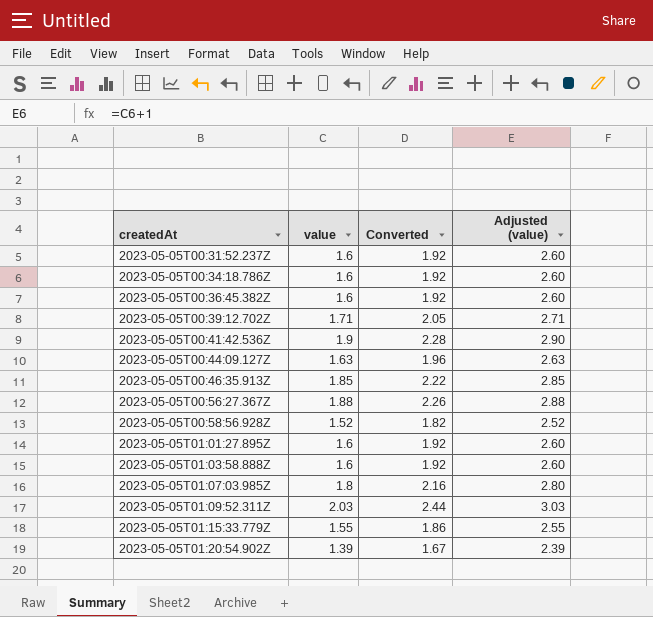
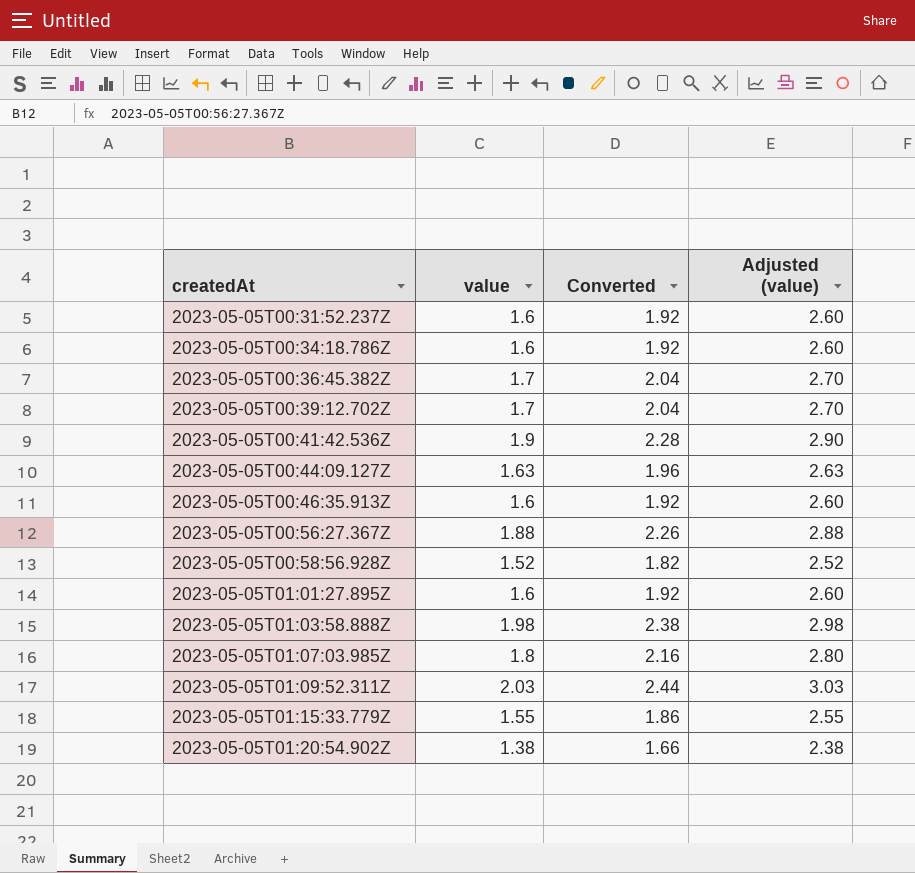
2023-05-05T00:36:45.382Z | value: 1.6 -> 1.7
2023-05-05T00:36:45.382Z | Converted: 1.92 -> 2.04
2023-05-05T00:36:45.382Z | Adjusted (value): 2.60 -> 2.70
2023-05-05T00:39:12.702Z | value: 1.71 -> 1.7
2023-05-05T00:39:12.702Z | Converted: 2.05 -> 2.04
2023-05-05T00:39:12.702Z | Adjusted (value): 2.71 -> 2.70
2023-05-05T00:46:35.913Z | value: 1.85 -> 1.6
2023-05-05T00:46:35.913Z | Converted: 2.22 -> 1.92
2023-05-05T00:46:35.913Z | Adjusted (value): 2.85 -> 2.60
2023-05-05T01:03:58.888Z | value: 1.6 -> 1.98
2023-05-05T01:03:58.888Z | Converted: 1.92 -> 2.38
2023-05-05T01:03:58.888Z | Adjusted (value): 2.60 -> 2.98
2023-05-05T01:20:54.902Z | value: 1.39 -> 1.38
2023-05-05T01:20:54.902Z | Converted: 1.67 -> 1.66
2023-05-05T01:20:54.902Z | Adjusted (value): 2.39 -> 2.38

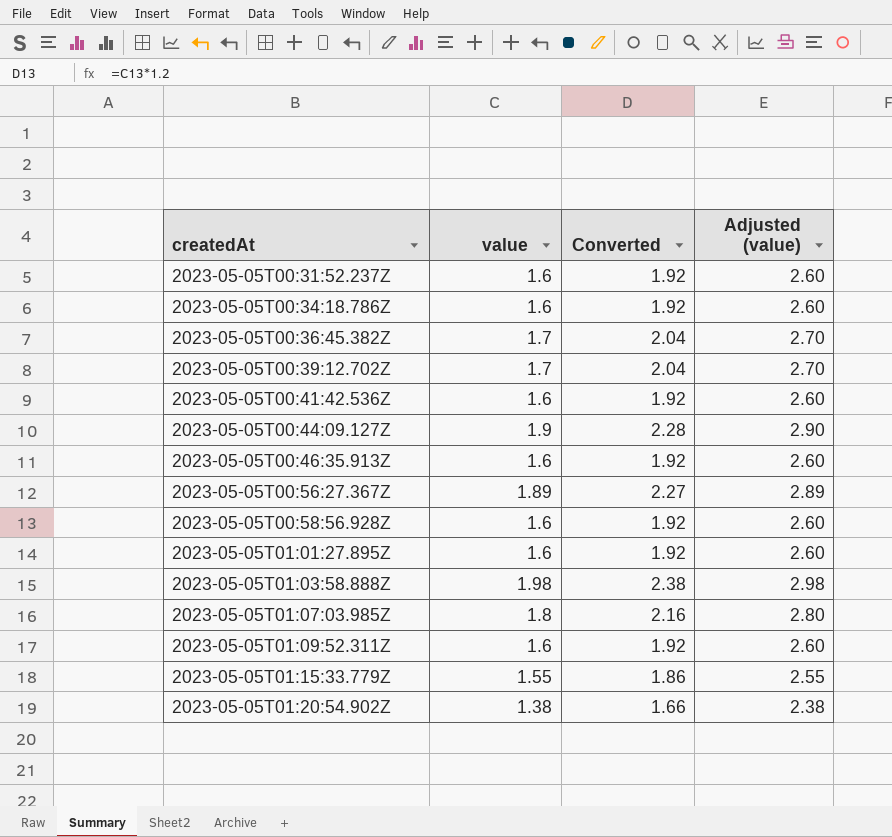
2023-05-05T00:41:42.536Z | value: 1.9 -> 1.6
2023-05-05T00:41:42.536Z | Converted: 2.28 -> 1.92
2023-05-05T00:41:42.536Z | Adjusted (value): 2.90 -> 2.60
2023-05-05T00:44:09.127Z | value: 1.63 -> 1.9
2023-05-05T00:44:09.127Z | Converted: 1.96 -> 2.28
2023-05-05T00:44:09.127Z | Adjusted (value): 2.63 -> 2.90
2023-05-05T00:56:27.367Z | value: 1.88 -> 1.89
2023-05-05T00:56:27.367Z | Converted: 2.26 -> 2.27
2023-05-05T00:56:27.367Z | Adjusted (value): 2.88 -> 2.89
2023-05-05T00:58:56.928Z | value: 1.52 -> 1.6
2023-05-05T00:58:56.928Z | Converted: 1.82 -> 1.92
2023-05-05T00:58:56.928Z | Adjusted (value): 2.52 -> 2.60
2023-05-05T01:09:52.311Z | value: 2.03 -> 1.6
2023-05-05T01:09:52.311Z | Converted: 2.44 -> 1.92
2023-05-05T01:09:52.311Z | Adjusted (value): 3.03 -> 2.60

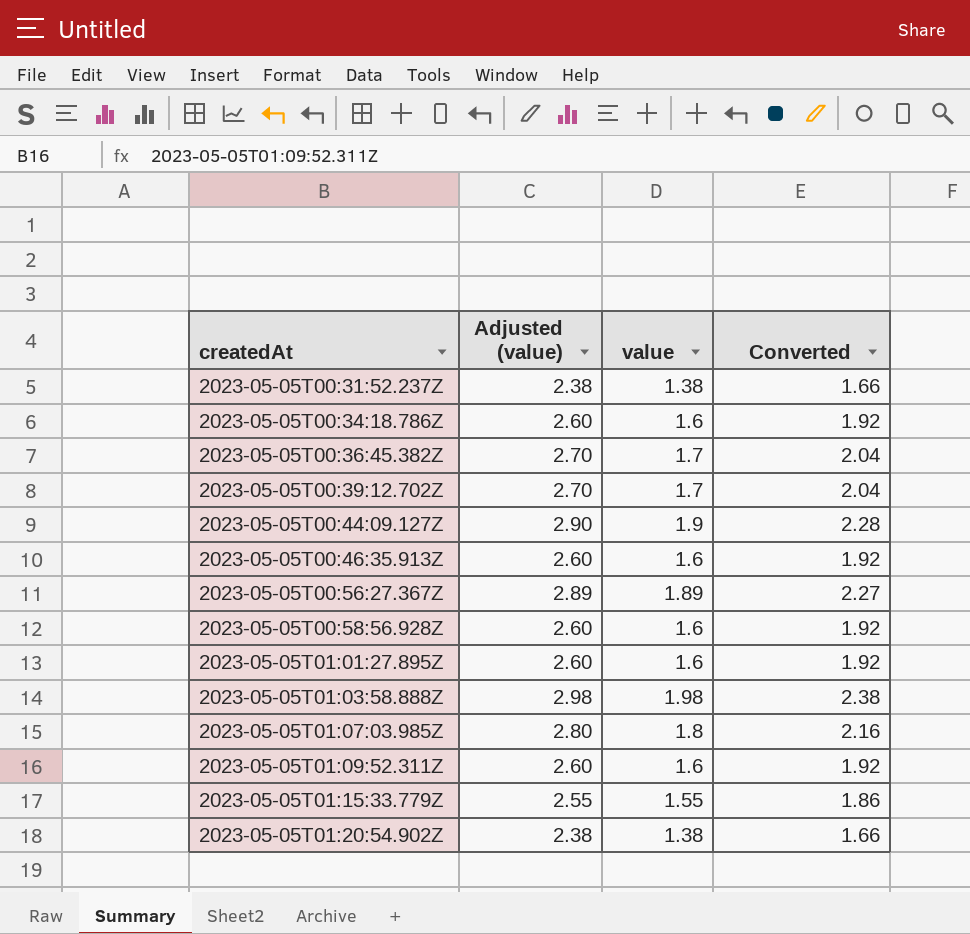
column Adjusted (value) | position: 4 -> 2
row 2023-05-05T00:41:42.536Z: 1.6 | 1.92 | 2.60 -> none
2023-05-05T00:31:52.237Z | Adjusted (value): 2.60 -> 2.38
2023-05-05T00:31:52.237Z | value: 1.6 -> 1.38
2023-05-05T00:31:52.237Z | Converted: 1.92 -> 1.66

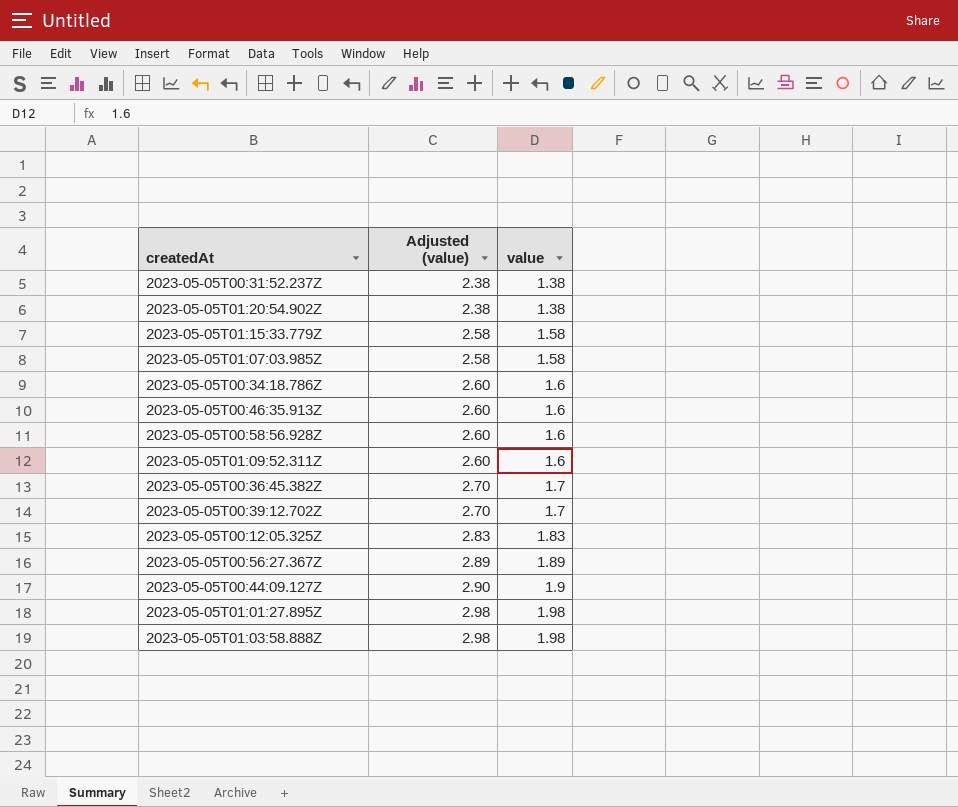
row order: createdAt ascending -> Adjusted (value) ascending
column Converted | formula: [value] * 1.2 -> none
2023-05-05T01:15:33.779Z | Adjusted (value): 2.55 -> 2.58
2023-05-05T01:15:33.779Z | value: 1.55 -> 1.58
2023-05-05T01:07:03.985Z | Adjusted (value): 2.80 -> 2.58
2023-05-05T01:07:03.985Z | value: 1.8 -> 1.58
row 2023-05-05T00:12:05.325Z: none -> 2.83 | 1.83
2023-05-05T01:01:27.895Z | Adjusted (value): 2.60 -> 2.98
2023-05-05T01:01:27.895Z | value: 1.6 -> 1.98

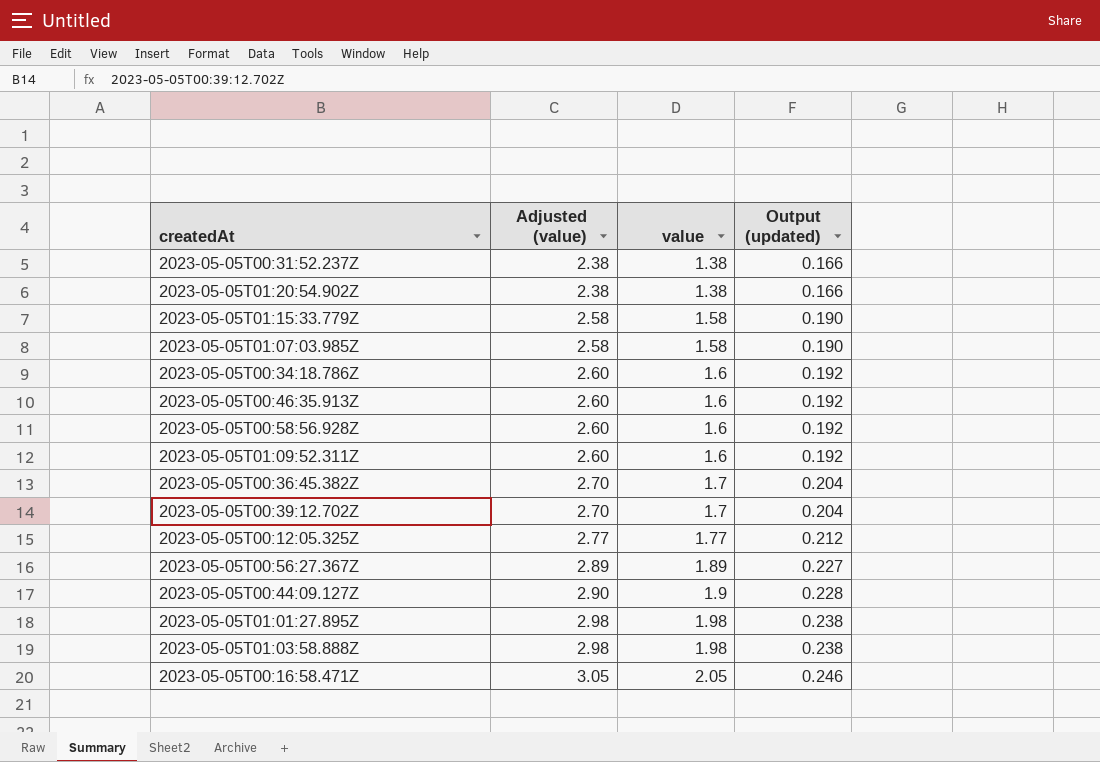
column Output (updated) | formula: none -> [value] * 0.12
2023-05-05T00:12:05.325Z | Adjusted (value): 2.83 -> 2.77
2023-05-05T00:12:05.325Z | value: 1.83 -> 1.77
row 2023-05-05T00:16:58.471Z: none -> 3.05 | 2.05 | 0.246

